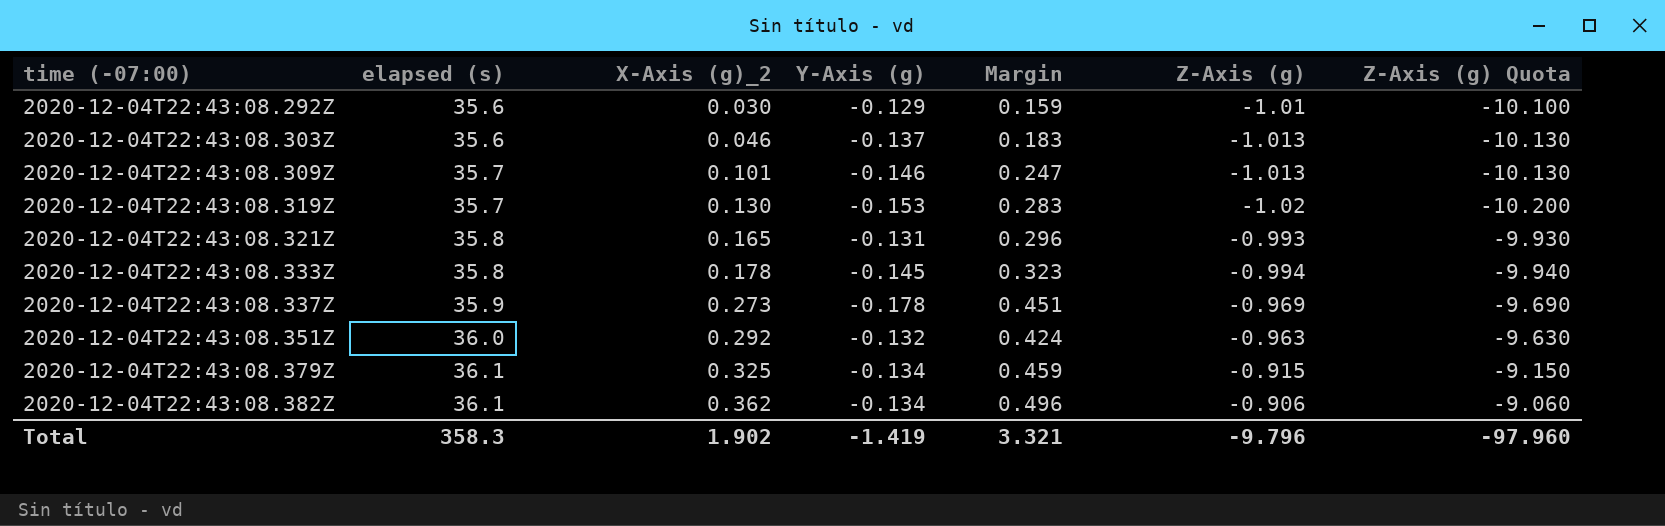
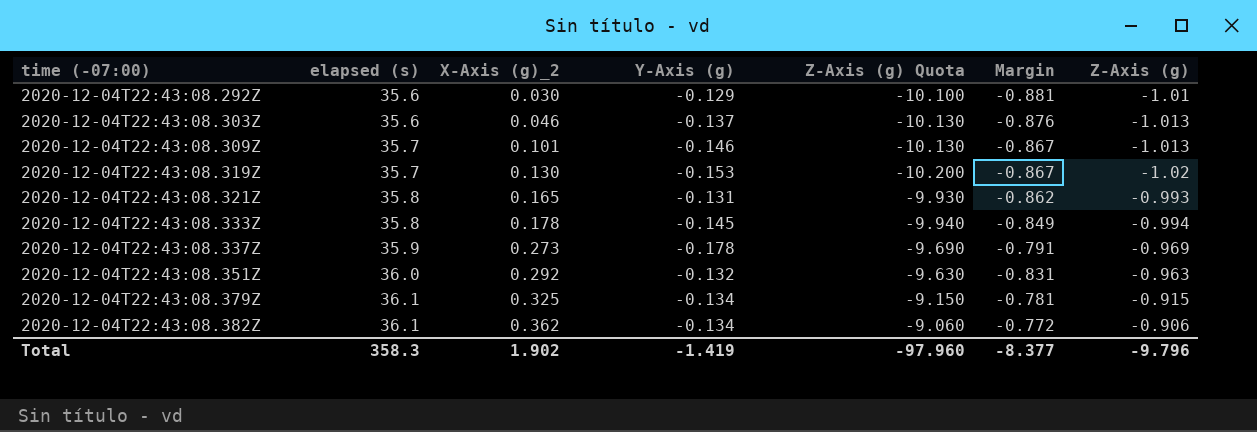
column Z-Axis (g) Quota | position: 7 -> 5
column Margin | formula: [X-Axis (g)_2] - [Y-Axis (g)] -> [Z-Axis (g)] - [Y-Axis (g)]
Total | Margin: 3.321 -> -8.377

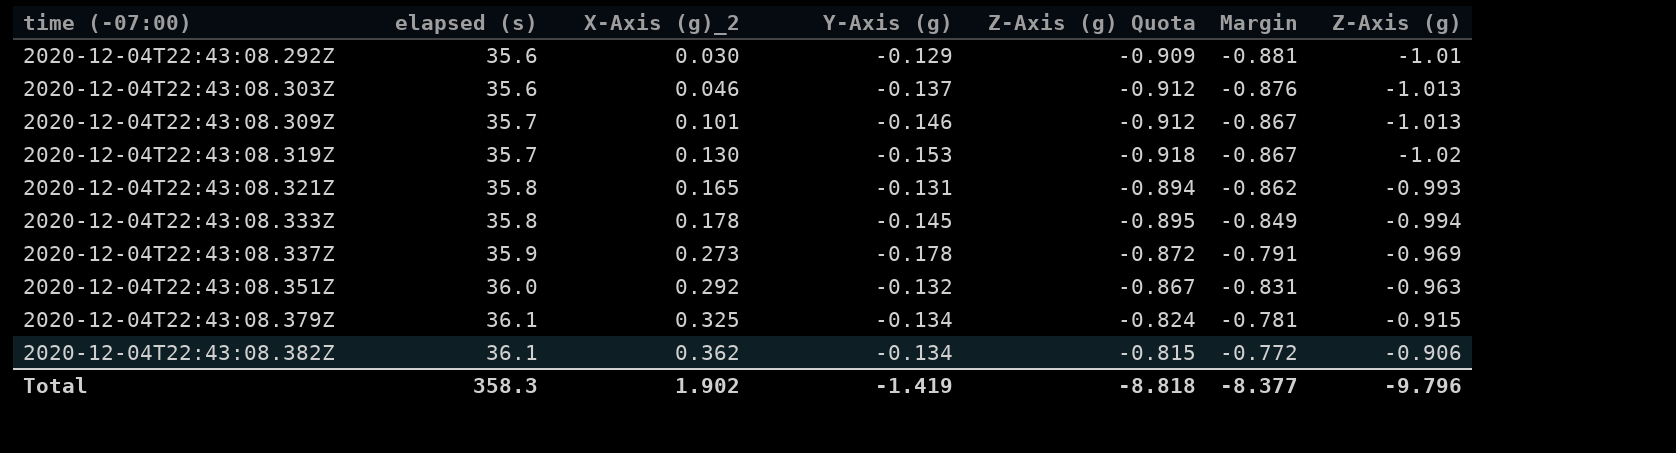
column Z-Axis (g) Quota | formula: [Z-Axis (g)] * 10 -> [Z-Axis (g)] * 0.9
Total | Z-Axis (g) Quota: -97.960 -> -8.818

